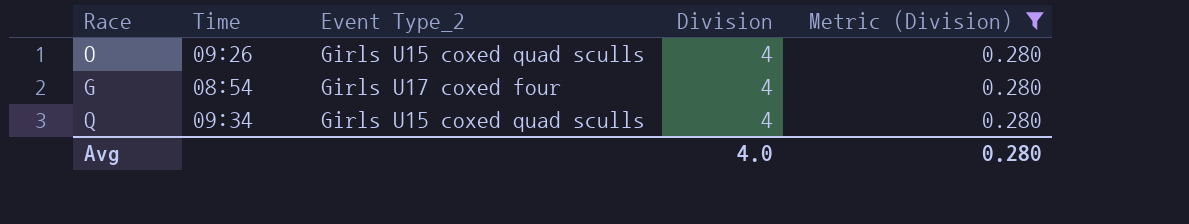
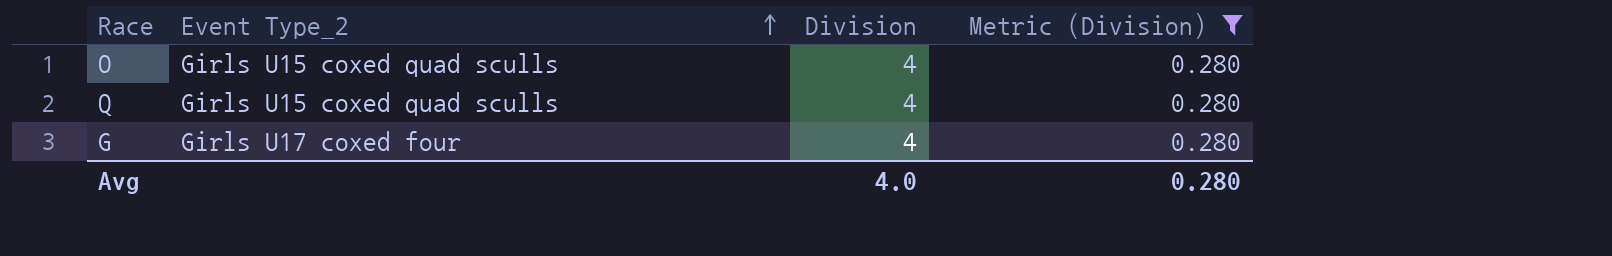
row order: none -> Event Type_2 ascending
column Time | position: 2 -> none

